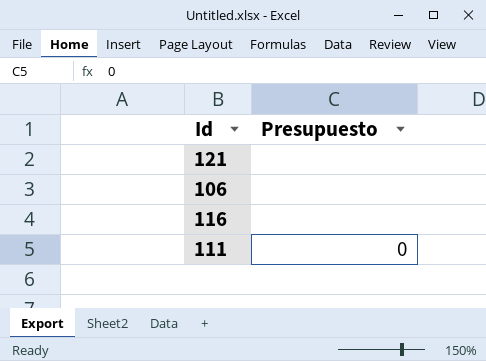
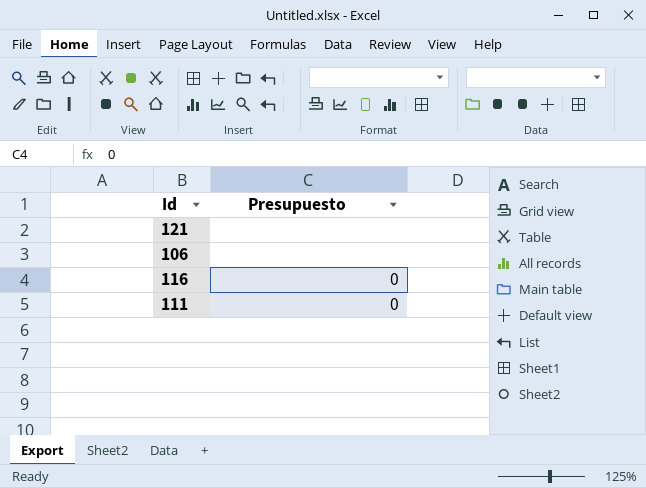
116 | Presupuesto: none -> 0

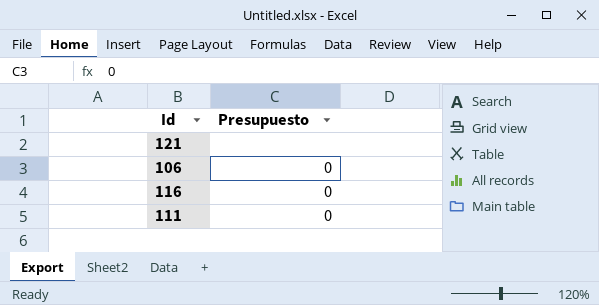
106 | Presupuesto: none -> 0

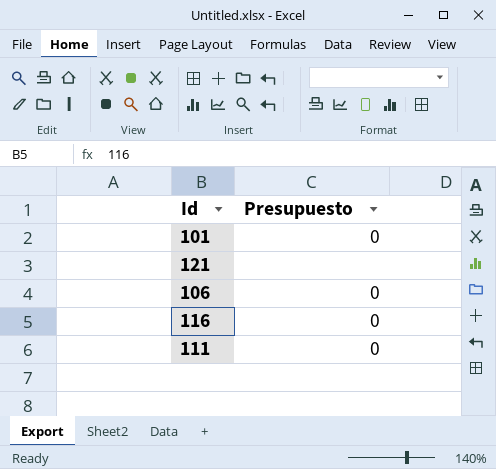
row 101: none -> 0

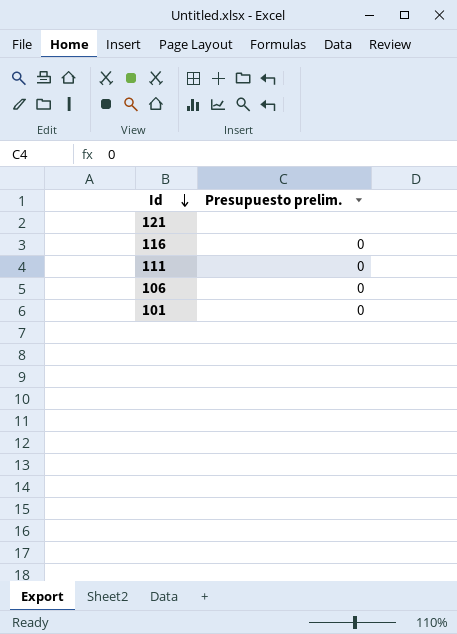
row order: none -> Id descending
column name: Presupuesto -> Presupuesto prelim.

